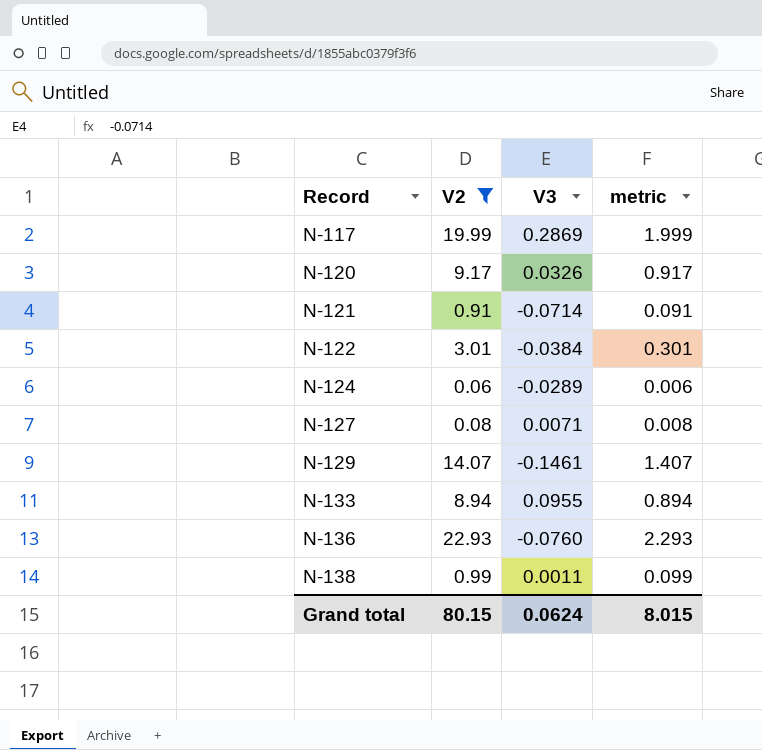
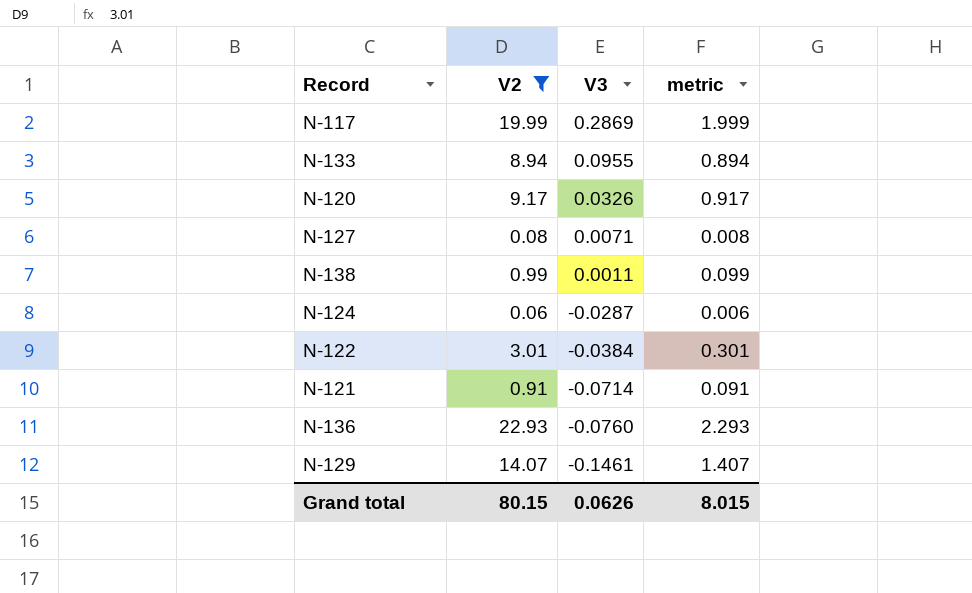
row order: Record ascending -> V3 descending
N-124 | V3: -0.0289 -> -0.0287
Grand total | V3: 0.0624 -> 0.0626

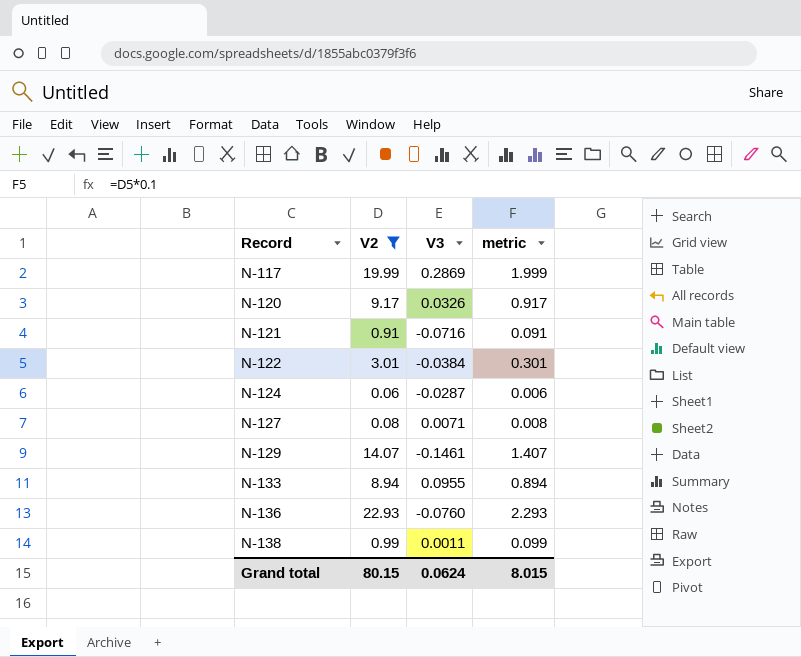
row order: V3 descending -> Record ascending
N-121 | V3: -0.0714 -> -0.0716
Grand total | V3: 0.0626 -> 0.0624

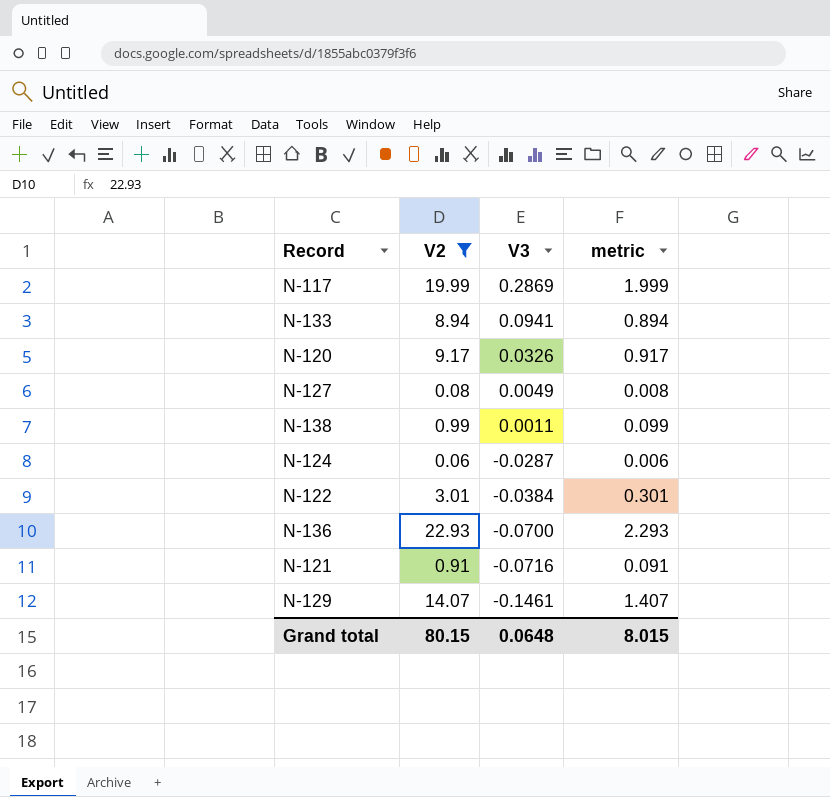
row order: Record ascending -> V3 descending
N-133 | V3: 0.0955 -> 0.0941
N-127 | V3: 0.0071 -> 0.0049
N-136 | V3: -0.0760 -> -0.0700
Grand total | V3: 0.0624 -> 0.0648

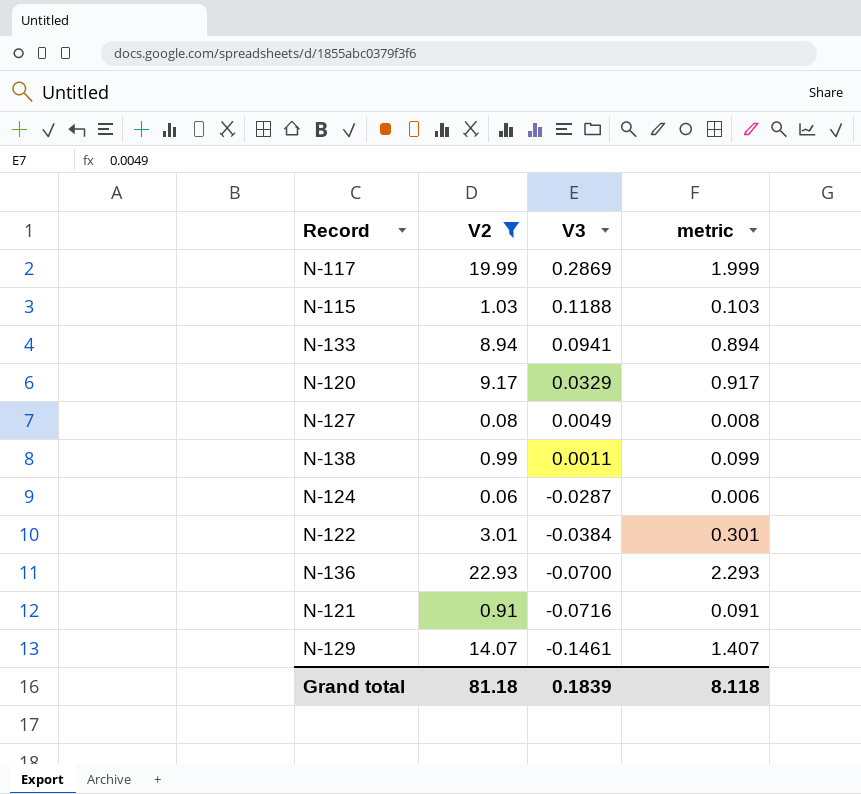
row N-115: none -> 1.03 | 0.1188 | 0.103
N-120 | V3: 0.0326 -> 0.0329
Grand total | V2: 80.15 -> 81.18
Grand total | V3: 0.0648 -> 0.1839
Grand total | metric: 8.015 -> 8.118

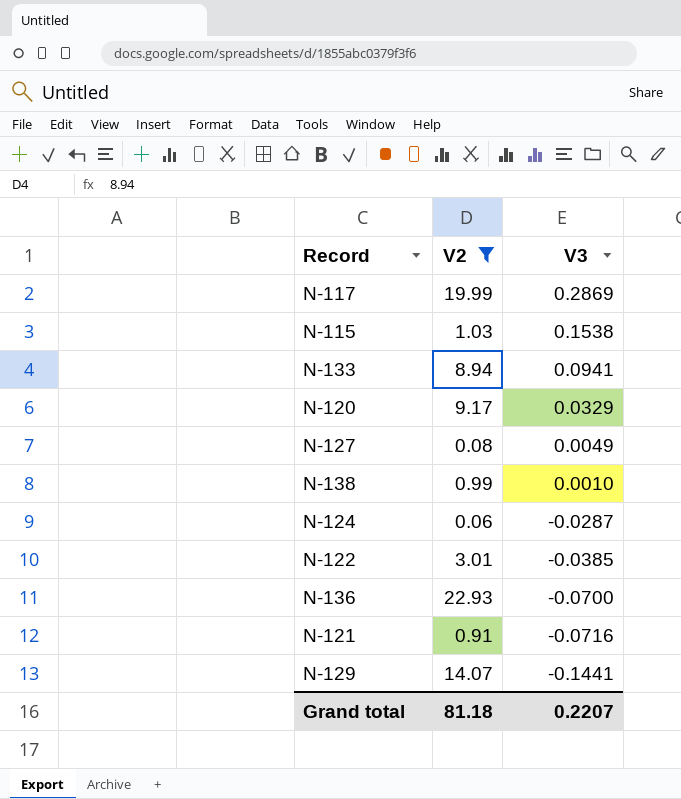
column metric | formula: [V2] * 0.1 -> none
N-115 | V3: 0.1188 -> 0.1538
N-138 | V3: 0.0011 -> 0.0010
N-122 | V3: -0.0384 -> -0.0385
N-129 | V3: -0.1461 -> -0.1441
Grand total | V3: 0.1839 -> 0.2207

